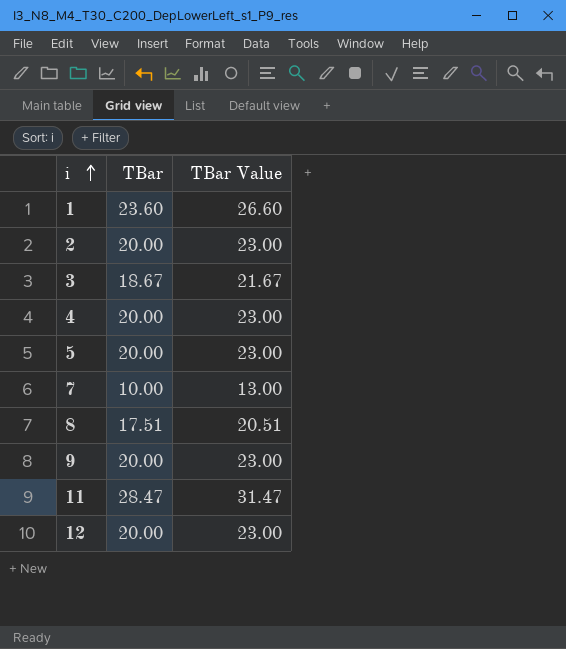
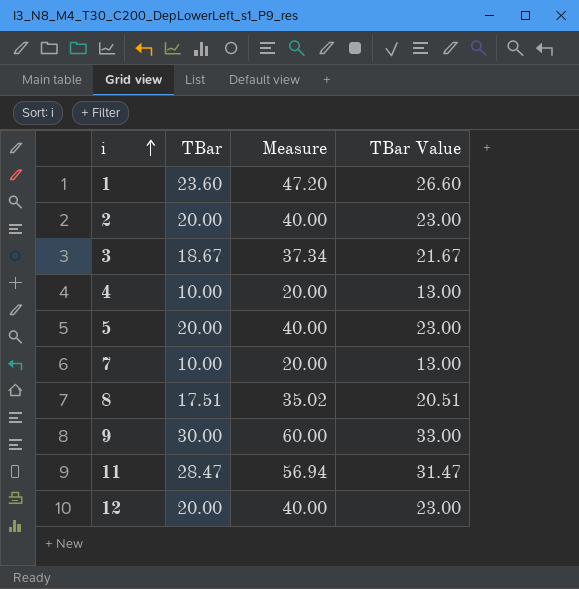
column Measure | formula: none -> [TBar] * 2
4 | TBar: 20.00 -> 10.00
4 | TBar Value: 23.00 -> 13.00
9 | TBar: 20.00 -> 30.00
9 | TBar Value: 23.00 -> 33.00

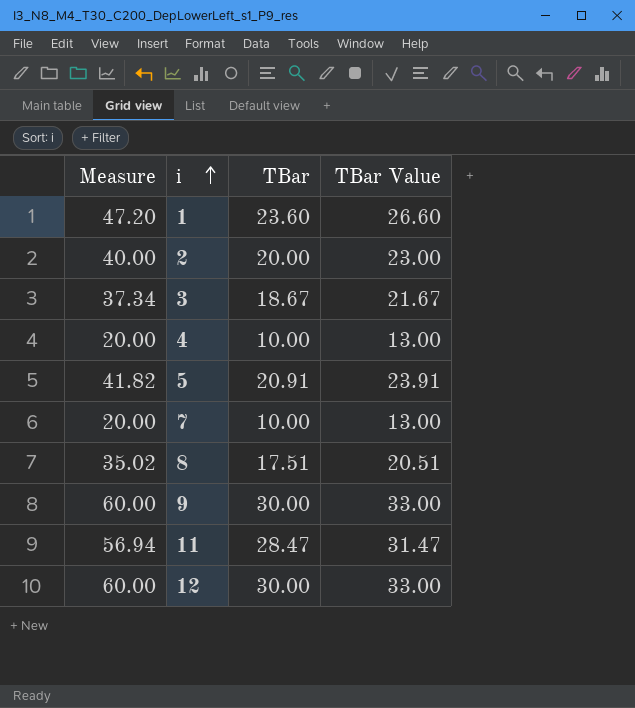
column Measure | position: 3 -> 1
5 | Measure: 40.00 -> 41.82
5 | TBar: 20.00 -> 20.91
5 | TBar Value: 23.00 -> 23.91
12 | Measure: 40.00 -> 60.00
12 | TBar: 20.00 -> 30.00
12 | TBar Value: 23.00 -> 33.00

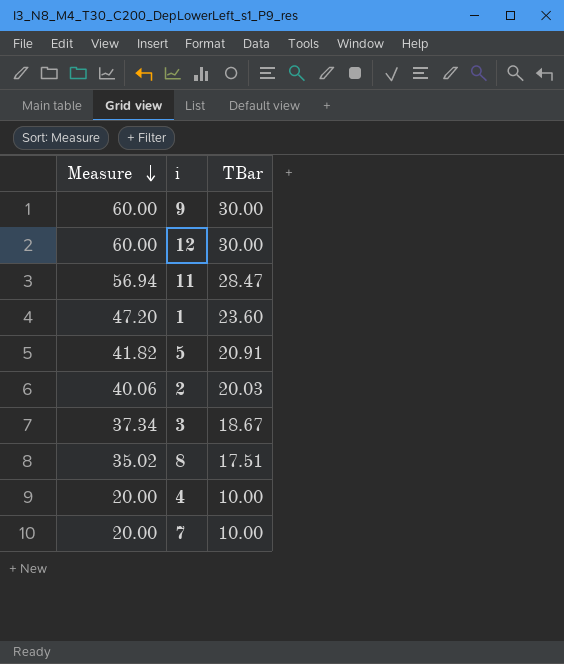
row order: i ascending -> Measure descending
column TBar Value | formula: [TBar] + 3 -> none
2 | Measure: 40.00 -> 40.06
2 | TBar: 20.00 -> 20.03

